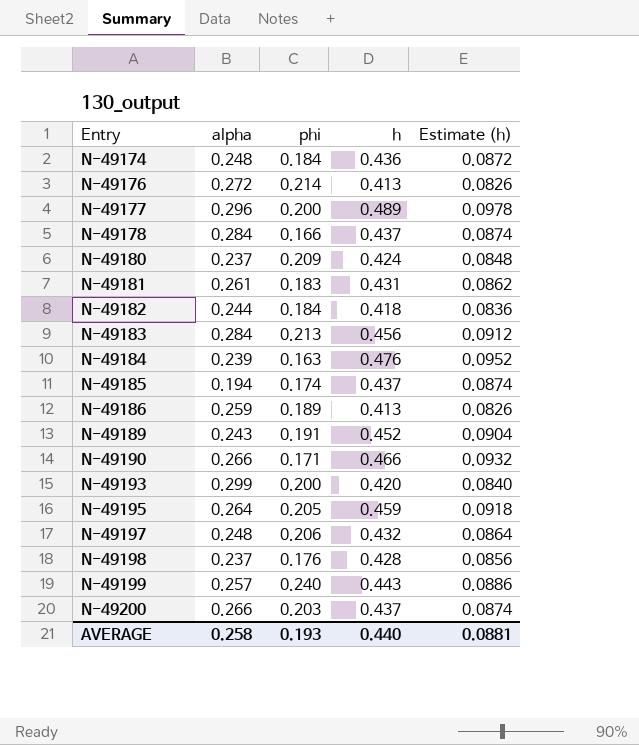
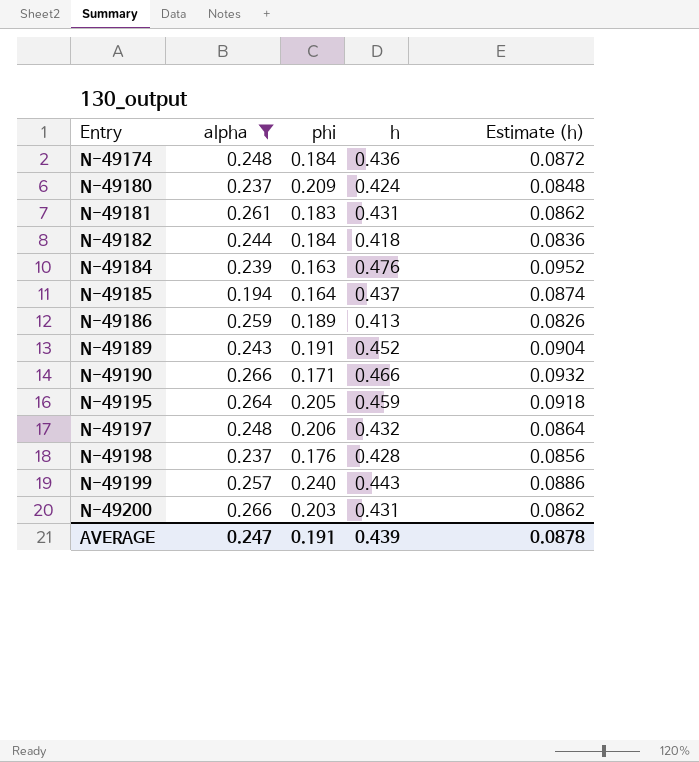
filter: none -> alpha <= 0.266
N-49185 | phi: 0.174 -> 0.164
N-49200 | h: 0.437 -> 0.431
N-49200 | Estimate (h): 0.0874 -> 0.0862
AVERAGE | alpha: 0.258 -> 0.247
AVERAGE | phi: 0.193 -> 0.191
AVERAGE | h: 0.440 -> 0.439
AVERAGE | Estimate (h): 0.0881 -> 0.0878

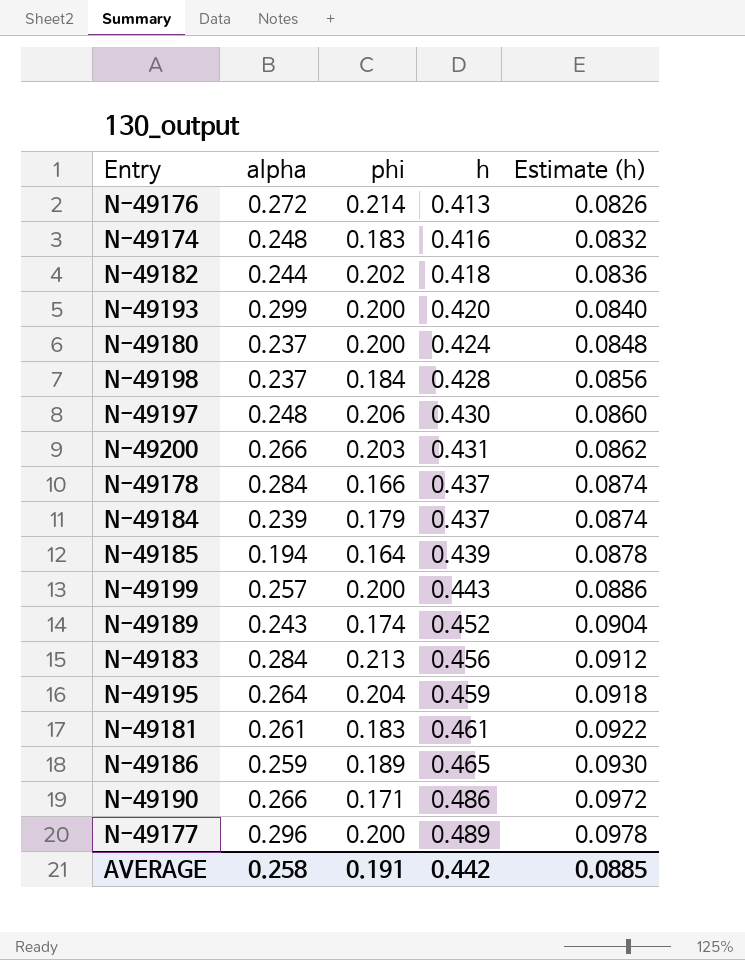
filter: alpha <= 0.266 -> none
row order: Entry ascending -> h ascending
N-49174 | phi: 0.184 -> 0.183
N-49174 | h: 0.436 -> 0.416
N-49174 | Estimate (h): 0.0872 -> 0.0832
N-49182 | phi: 0.184 -> 0.202
N-49180 | phi: 0.209 -> 0.200
N-49198 | phi: 0.176 -> 0.184
N-49197 | h: 0.432 -> 0.430
N-49197 | Estimate (h): 0.0864 -> 0.0860
N-49184 | phi: 0.163 -> 0.179
N-49184 | h: 0.476 -> 0.437
N-49184 | Estimate (h): 0.0952 -> 0.0874
N-49185 | h: 0.437 -> 0.439
N-49185 | Estimate (h): 0.0874 -> 0.0878
N-49199 | phi: 0.240 -> 0.200
N-49189 | phi: 0.191 -> 0.174
N-49195 | phi: 0.205 -> 0.204
N-49181 | h: 0.431 -> 0.461
N-49181 | Estimate (h): 0.0862 -> 0.0922
N-49186 | h: 0.413 -> 0.465
N-49186 | Estimate (h): 0.0826 -> 0.0930
N-49190 | h: 0.466 -> 0.486
N-49190 | Estimate (h): 0.0932 -> 0.0972
AVERAGE | alpha: 0.247 -> 0.258
AVERAGE | h: 0.439 -> 0.442
AVERAGE | Estimate (h): 0.0878 -> 0.0885

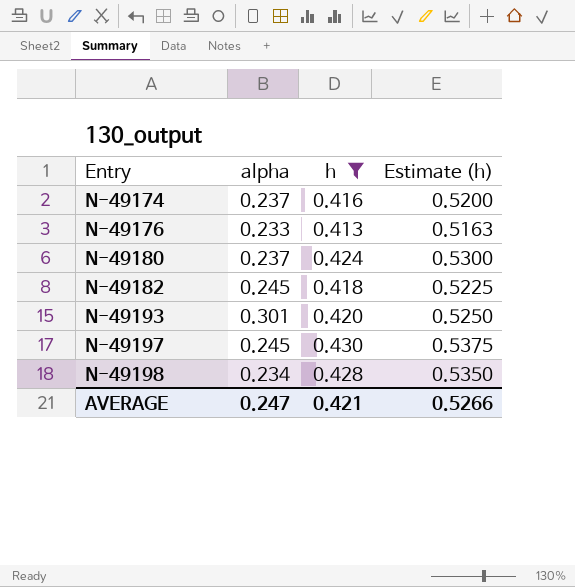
filter: none -> h <= 0.430
row order: h ascending -> Entry ascending
column phi | position: 3 -> none
column Estimate (h) | formula: [h] * 0.2 -> [h] * 1.25
N-49174 | alpha: 0.248 -> 0.237
N-49176 | alpha: 0.272 -> 0.233
N-49182 | alpha: 0.244 -> 0.245
N-49193 | alpha: 0.299 -> 0.301
N-49197 | alpha: 0.248 -> 0.245
N-49198 | alpha: 0.237 -> 0.234
AVERAGE | alpha: 0.258 -> 0.247
AVERAGE | h: 0.442 -> 0.421
AVERAGE | Estimate (h): 0.0885 -> 0.5266

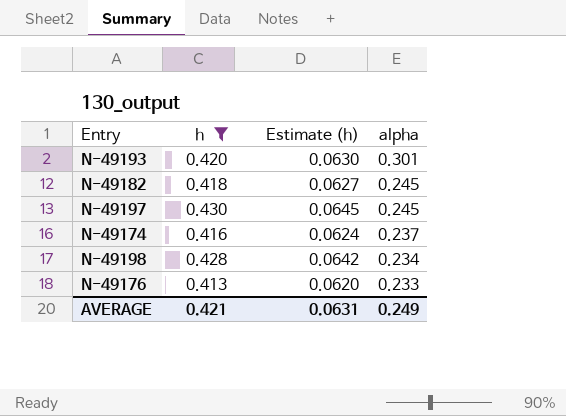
row order: Entry ascending -> alpha descending
column Estimate (h) | formula: [h] * 1.25 -> [h] * 0.15
column alpha | position: 2 -> 4
row N-49180: 0.237 | 0.424 | 0.5300 -> none
AVERAGE | Estimate (h): 0.5266 -> 0.0631
AVERAGE | alpha: 0.247 -> 0.249

